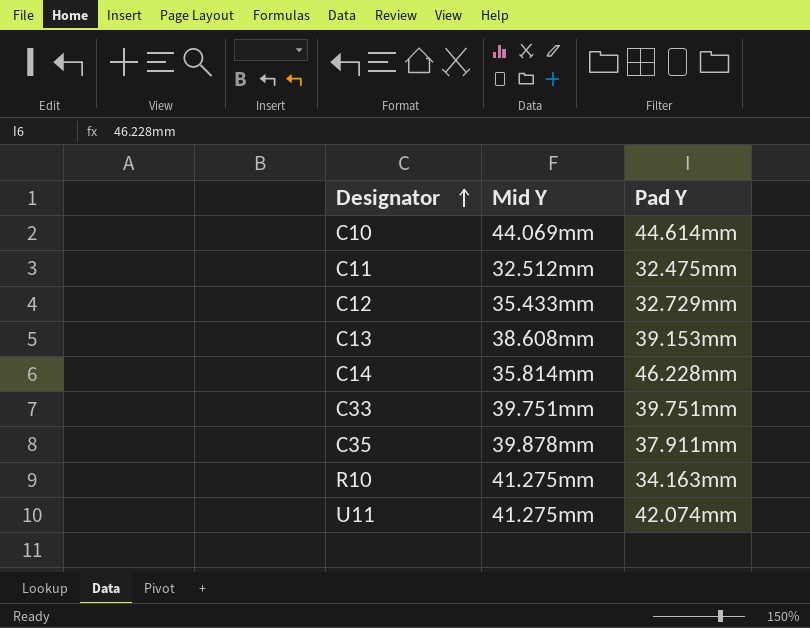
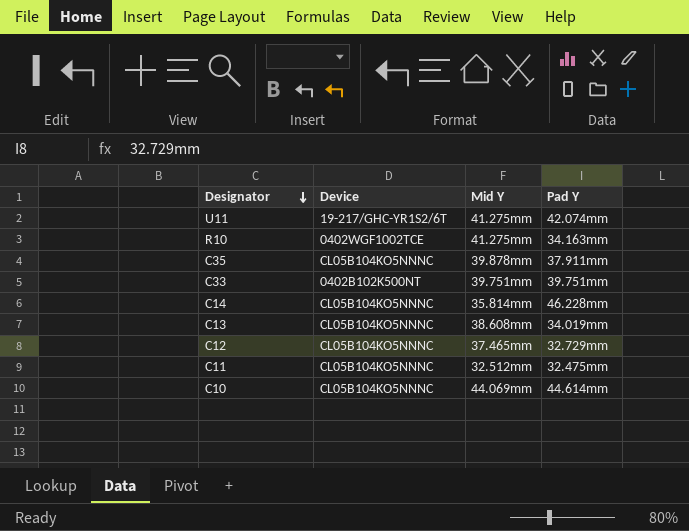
row order: Designator ascending -> Designator descending
column Device | position: none -> 2
C13 | Pad Y: 39.153mm -> 34.019mm
C12 | Mid Y: 35.433mm -> 37.465mm

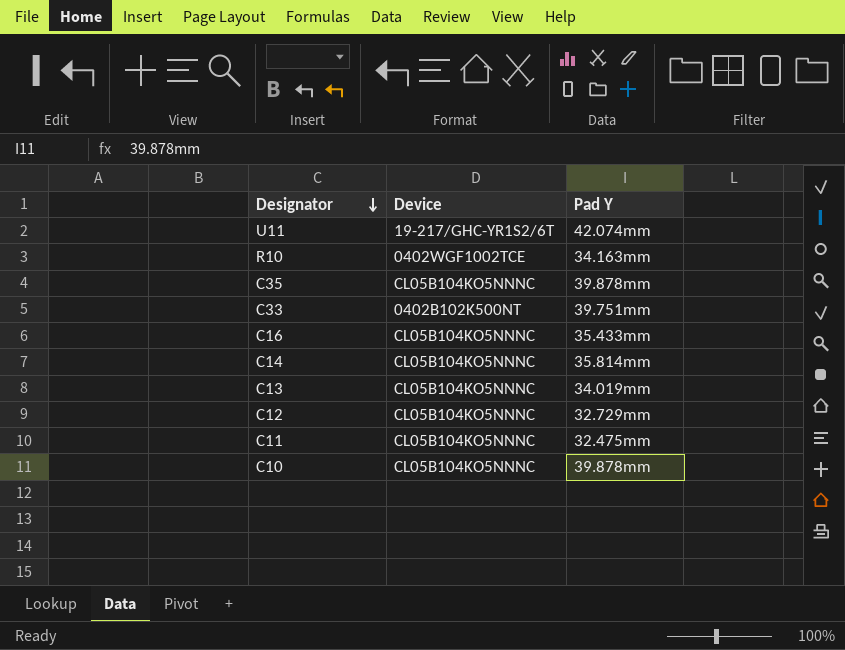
column Mid Y | position: 3 -> none
C35 | Pad Y: 37.911mm -> 39.878mm
row C16: none -> CL05B104KO5NNNC | 35.433mm
C14 | Pad Y: 46.228mm -> 35.814mm
C10 | Pad Y: 44.614mm -> 39.878mm

